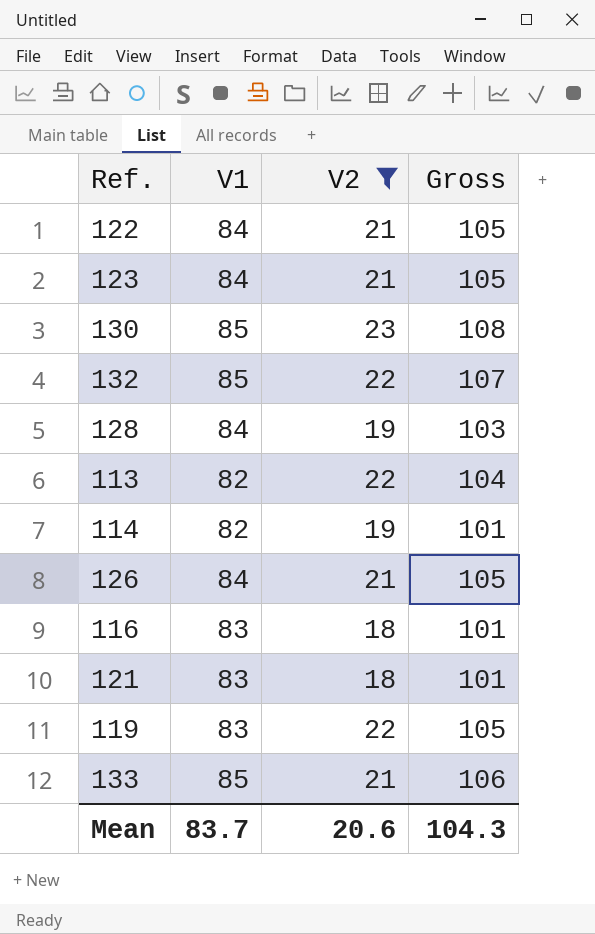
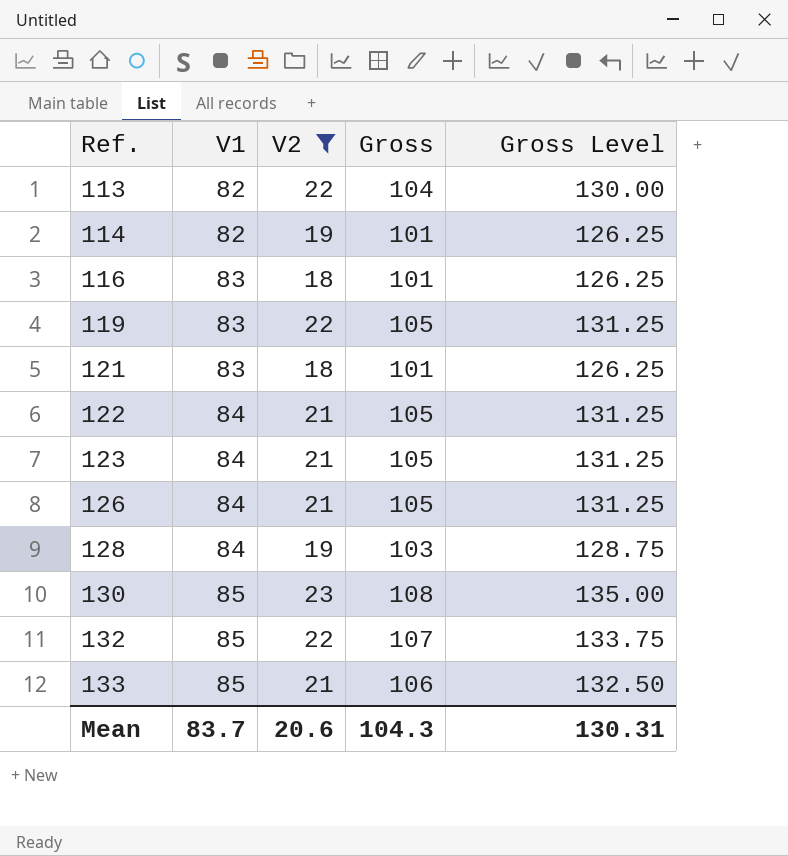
row order: none -> Ref. ascending
column Gross Level | formula: none -> [Gross] * 1.25

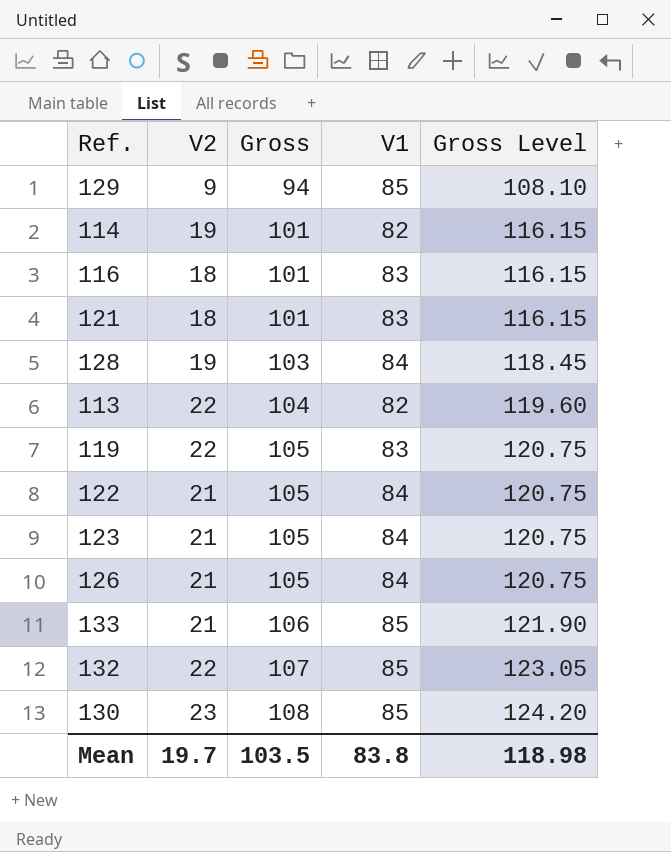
filter: V2 != 9 -> none
row order: Ref. ascending -> Gross ascending
column V1 | position: 2 -> 4
column Gross Level | formula: [Gross] * 1.25 -> [Gross] * 1.15
Mean | V2: 20.6 -> 19.7
Mean | Gross: 104.3 -> 103.5
Mean | V1: 83.7 -> 83.8
Mean | Gross Level: 130.31 -> 118.98

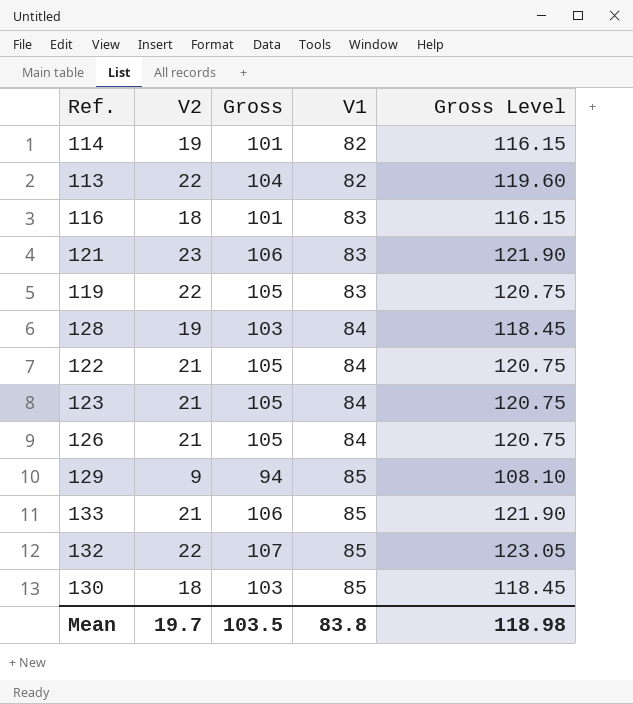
row order: Gross ascending -> V1 ascending
121 | V2: 18 -> 23
121 | Gross: 101 -> 106
121 | Gross Level: 116.15 -> 121.90
130 | V2: 23 -> 18
130 | Gross: 108 -> 103
130 | Gross Level: 124.20 -> 118.45

